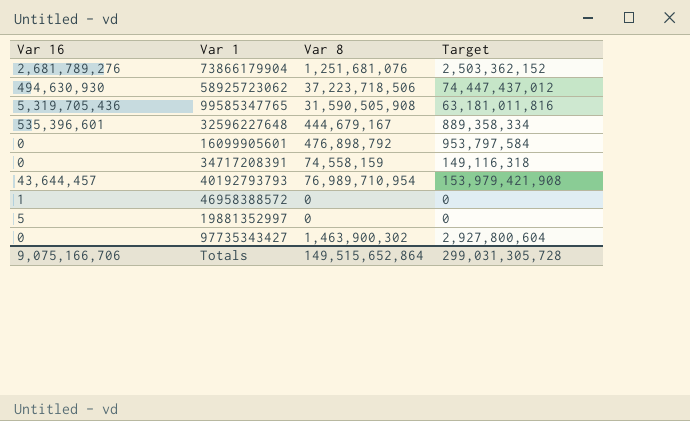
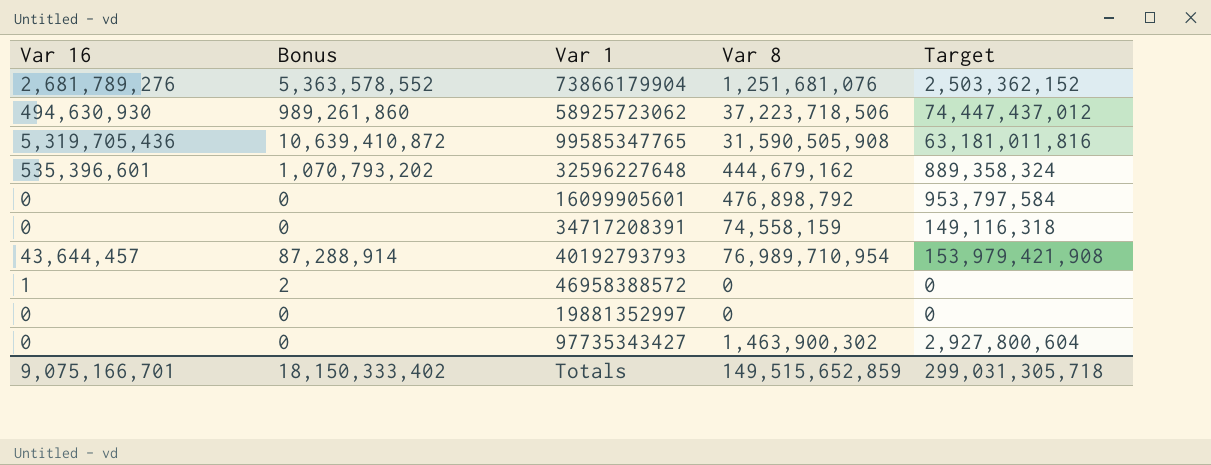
column Bonus | formula: none -> [Var 16] * 2
32596227648 | Var 8: 444,679,167 -> 444,679,162
32596227648 | Target: 889,358,334 -> 889,358,324
19881352997 | Var 16: 5 -> 0
Totals | Var 16: 9,075,166,706 -> 9,075,166,701
Totals | Var 8: 149,515,652,864 -> 149,515,652,859
Totals | Target: 299,031,305,728 -> 299,031,305,718

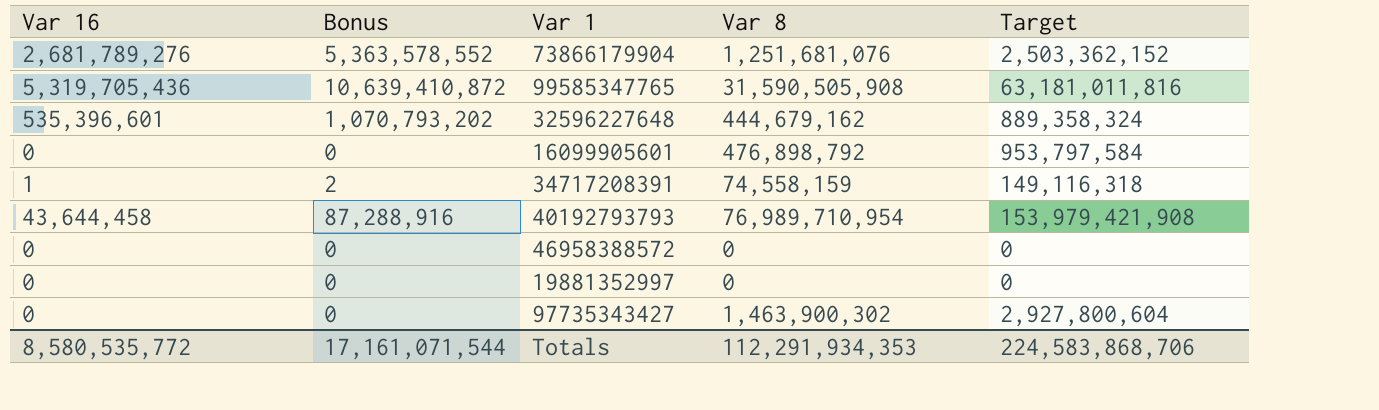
row 58925723062: 494,630,930 | 989,261,860 | 37,223,718,506 | 74,447,437,012 -> none
34717208391 | Var 16: 0 -> 1
34717208391 | Bonus: 0 -> 2
40192793793 | Var 16: 43,644,457 -> 43,644,458
40192793793 | Bonus: 87,288,914 -> 87,288,916
46958388572 | Var 16: 1 -> 0
46958388572 | Bonus: 2 -> 0
Totals | Var 16: 9,075,166,701 -> 8,580,535,772
Totals | Bonus: 18,150,333,402 -> 17,161,071,544
Totals | Var 8: 149,515,652,859 -> 112,291,934,353
Totals | Target: 299,031,305,718 -> 224,583,868,706

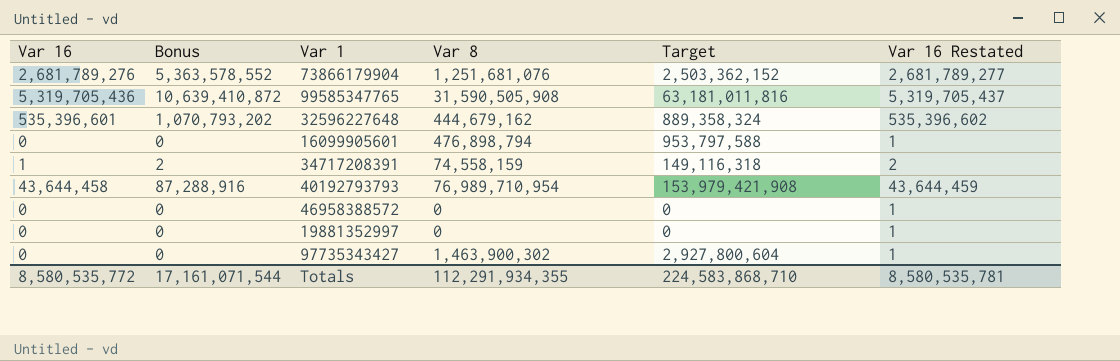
column Var 16 Restated | formula: none -> [Var 16] + 1
16099905601 | Var 8: 476,898,792 -> 476,898,794
16099905601 | Target: 953,797,584 -> 953,797,588
Totals | Var 8: 112,291,934,353 -> 112,291,934,355
Totals | Target: 224,583,868,706 -> 224,583,868,710

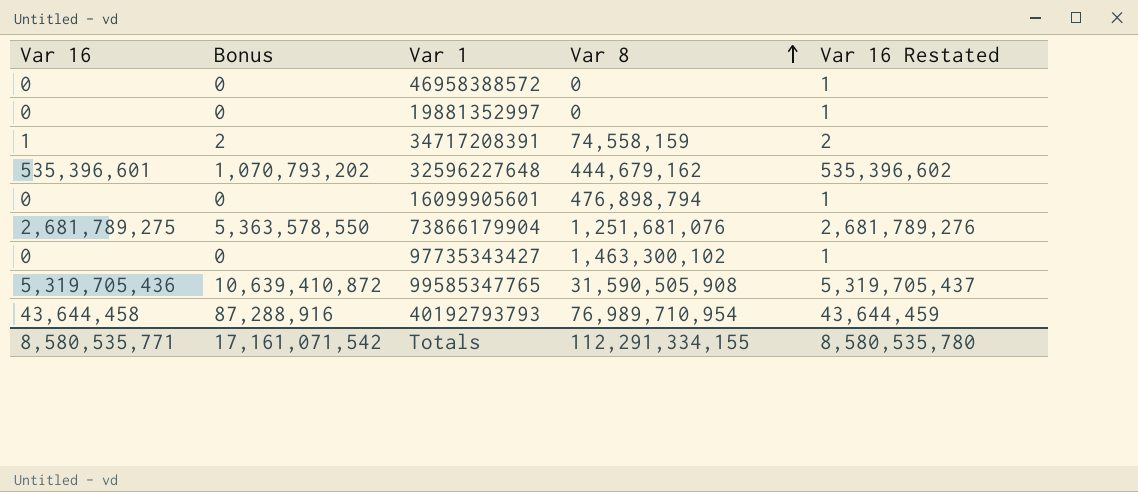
row order: none -> Var 8 ascending
column Target | formula: [Var 8] * 2 -> none
73866179904 | Var 16: 2,681,789,276 -> 2,681,789,275
73866179904 | Bonus: 5,363,578,552 -> 5,363,578,550
73866179904 | Var 16 Restated: 2,681,789,277 -> 2,681,789,276
97735343427 | Var 8: 1,463,900,302 -> 1,463,300,102
Totals | Var 16: 8,580,535,772 -> 8,580,535,771
Totals | Bonus: 17,161,071,544 -> 17,161,071,542
Totals | Var 8: 112,291,934,355 -> 112,291,334,155
Totals | Var 16 Restated: 8,580,535,781 -> 8,580,535,780

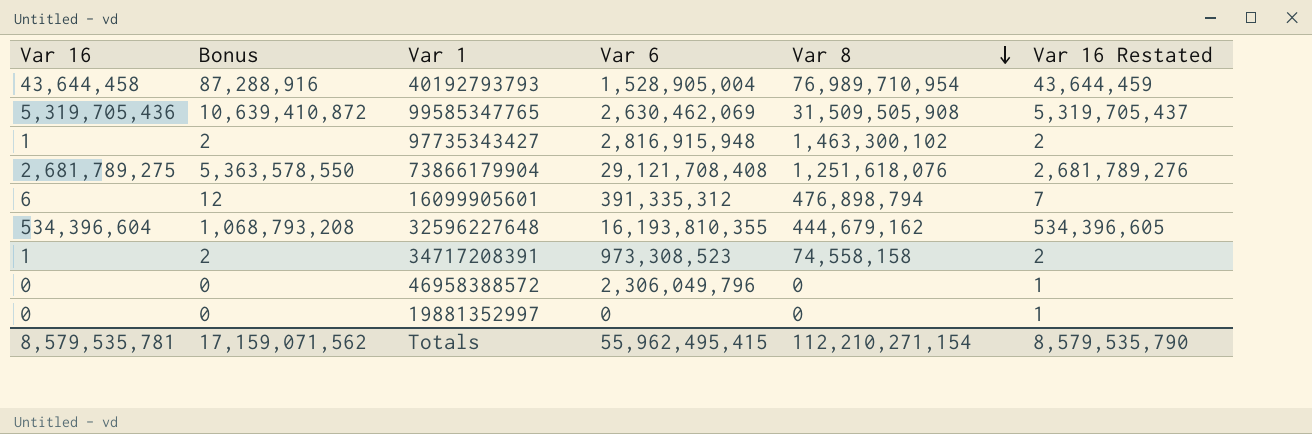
row order: Var 8 ascending -> Var 8 descending
column Var 6 | position: none -> 4
99585347765 | Var 8: 31,590,505,908 -> 31,509,505,908
97735343427 | Var 16: 0 -> 1
97735343427 | Bonus: 0 -> 2
97735343427 | Var 16 Restated: 1 -> 2
73866179904 | Var 8: 1,251,681,076 -> 1,251,618,076
16099905601 | Var 16: 0 -> 6
16099905601 | Bonus: 0 -> 12
16099905601 | Var 16 Restated: 1 -> 7
32596227648 | Var 16: 535,396,601 -> 534,396,604
32596227648 | Bonus: 1,070,793,202 -> 1,068,793,208
32596227648 | Var 16 Restated: 535,396,602 -> 534,396,605
34717208391 | Var 8: 74,558,159 -> 74,558,158
Totals | Var 16: 8,580,535,771 -> 8,579,535,781
Totals | Bonus: 17,161,071,542 -> 17,159,071,562
Totals | Var 8: 112,291,334,155 -> 112,210,271,154
Totals | Var 16 Restated: 8,580,535,780 -> 8,579,535,790

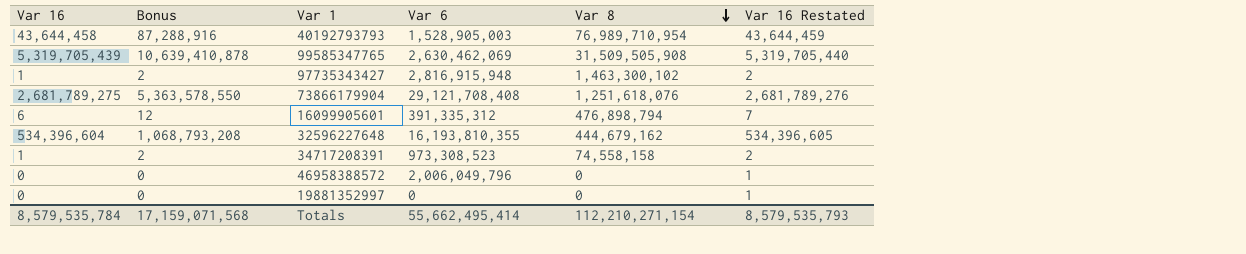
40192793793 | Var 6: 1,528,905,004 -> 1,528,905,003
99585347765 | Var 16: 5,319,705,436 -> 5,319,705,439
99585347765 | Bonus: 10,639,410,872 -> 10,639,410,878
99585347765 | Var 16 Restated: 5,319,705,437 -> 5,319,705,440
46958388572 | Var 6: 2,306,049,796 -> 2,006,049,796
Totals | Var 16: 8,579,535,781 -> 8,579,535,784
Totals | Bonus: 17,159,071,562 -> 17,159,071,568
Totals | Var 6: 55,962,495,415 -> 55,662,495,414
Totals | Var 16 Restated: 8,579,535,790 -> 8,579,535,793

